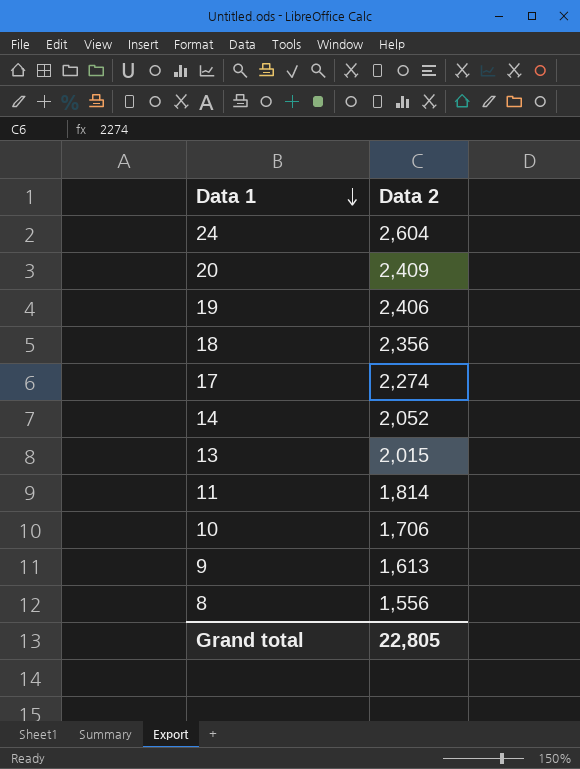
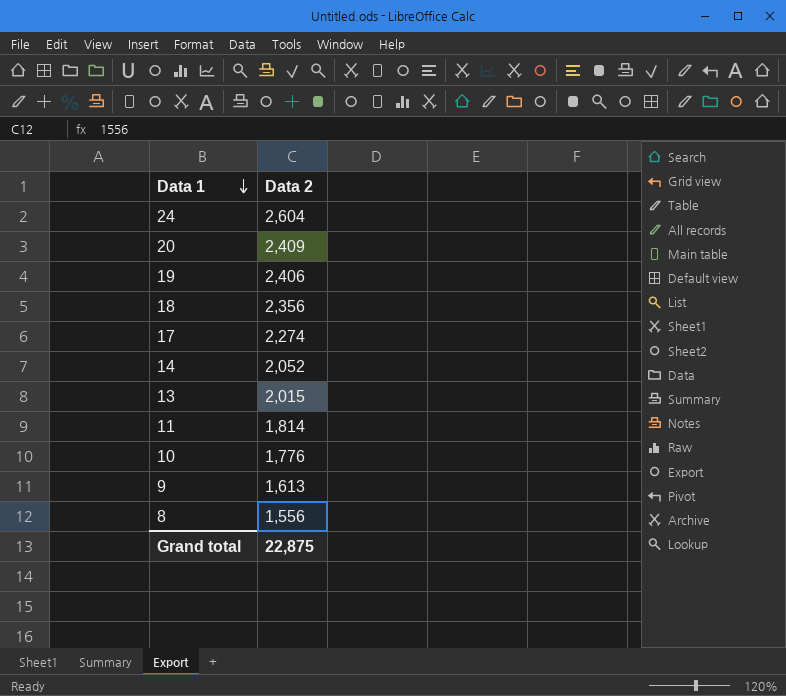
10 | Data 2: 1,706 -> 1,776
Grand total | Data 2: 22,805 -> 22,875

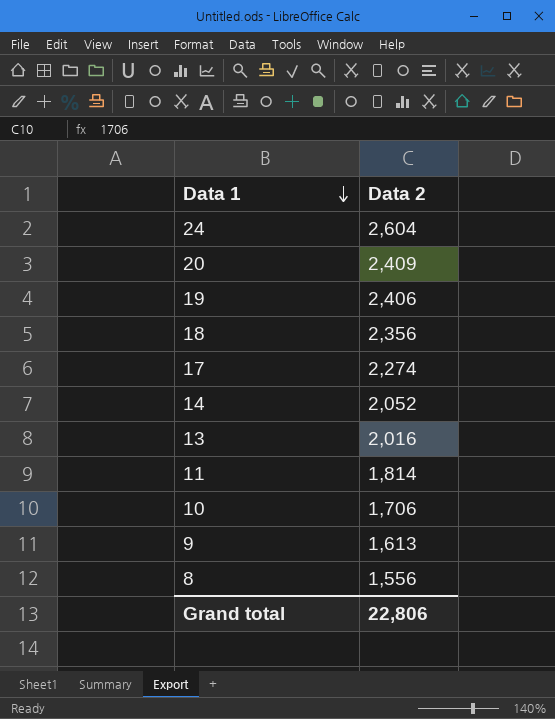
13 | Data 2: 2,015 -> 2,016
10 | Data 2: 1,776 -> 1,706
Grand total | Data 2: 22,875 -> 22,806

